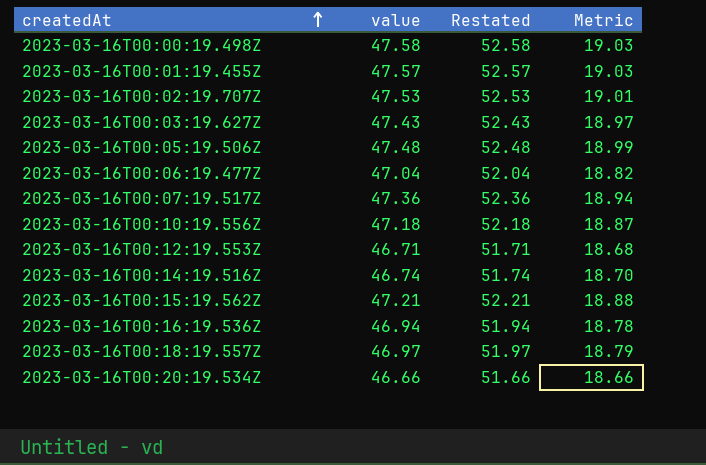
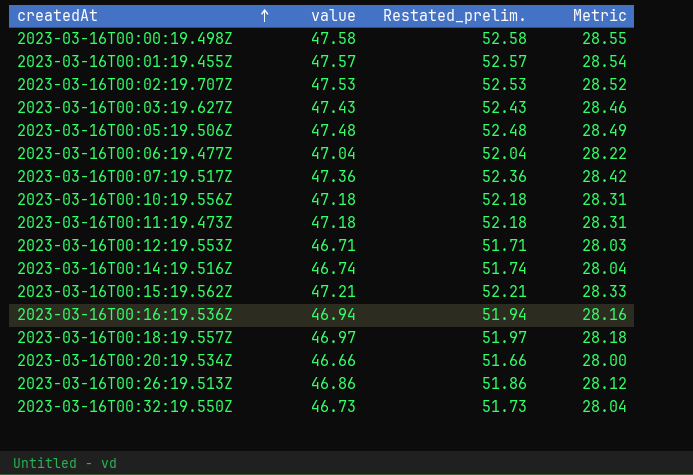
column name: Restated -> Restated_prelim.
column Metric | formula: [value] * 0.4 -> [value] * 0.6
row 2023-03-16T00:11:19.473Z: none -> 47.18 | 52.18 | 28.31
row 2023-03-16T00:26:19.513Z: none -> 46.86 | 51.86 | 28.12
row 2023-03-16T00:32:19.550Z: none -> 46.73 | 51.73 | 28.04

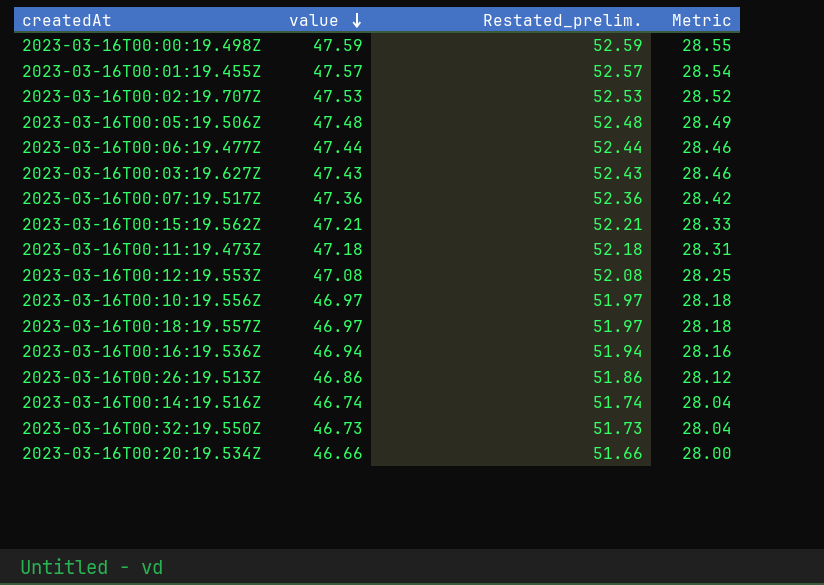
row order: createdAt ascending -> value descending
2023-03-16T00:00:19.498Z | value: 47.58 -> 47.59
2023-03-16T00:00:19.498Z | Restated_prelim.: 52.58 -> 52.59
2023-03-16T00:06:19.477Z | value: 47.04 -> 47.44
2023-03-16T00:06:19.477Z | Restated_prelim.: 52.04 -> 52.44
2023-03-16T00:06:19.477Z | Metric: 28.22 -> 28.46
2023-03-16T00:12:19.553Z | value: 46.71 -> 47.08
2023-03-16T00:12:19.553Z | Restated_prelim.: 51.71 -> 52.08
2023-03-16T00:12:19.553Z | Metric: 28.03 -> 28.25
2023-03-16T00:10:19.556Z | value: 47.18 -> 46.97
2023-03-16T00:10:19.556Z | Restated_prelim.: 52.18 -> 51.97
2023-03-16T00:10:19.556Z | Metric: 28.31 -> 28.18

